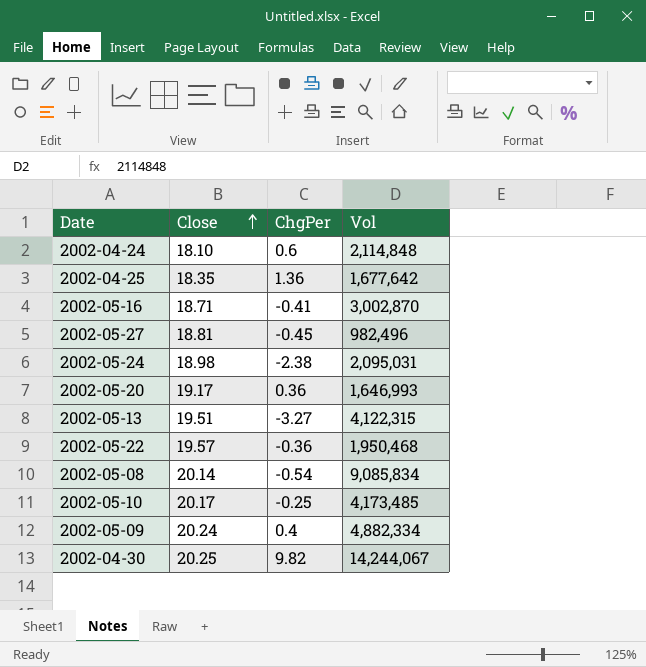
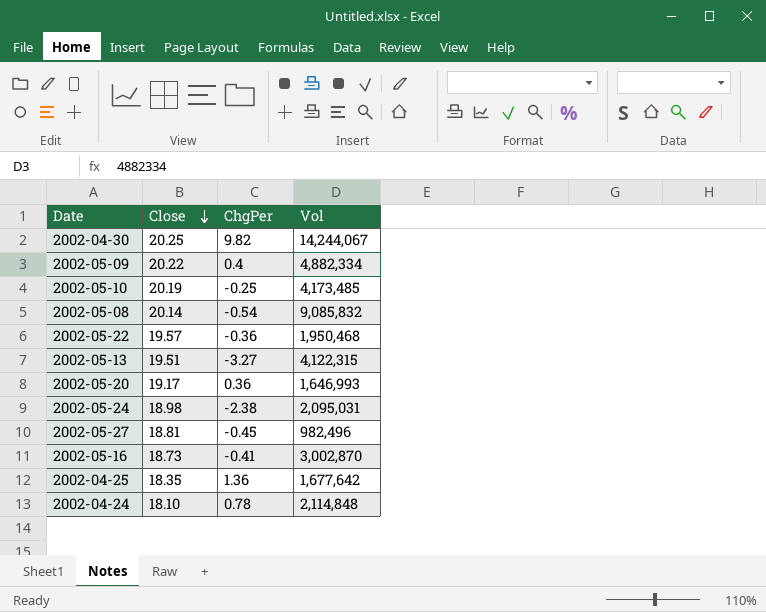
row order: Close ascending -> Close descending
2002-05-09 | Close: 20.24 -> 20.22
2002-05-10 | Close: 20.17 -> 20.19
2002-05-08 | Vol: 9,085,834 -> 9,085,832
2002-05-16 | Close: 18.71 -> 18.73
2002-04-24 | ChgPer: 0.6 -> 0.78

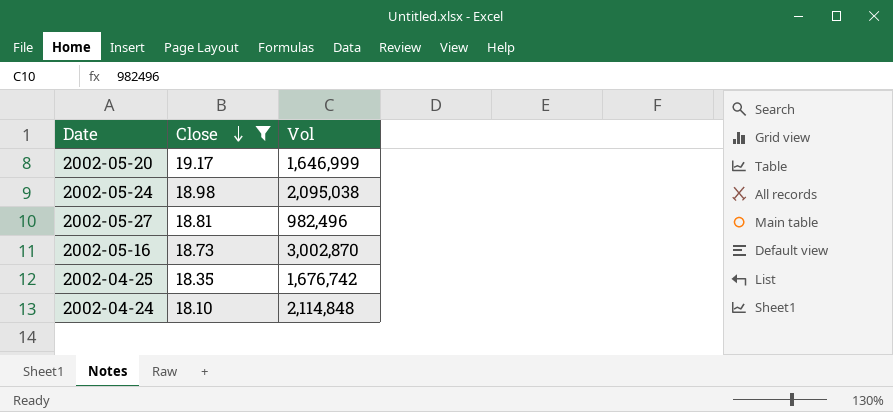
filter: none -> Close <= 19.17
column ChgPer | position: 3 -> none
2002-05-20 | Vol: 1,646,993 -> 1,646,999
2002-05-24 | Vol: 2,095,031 -> 2,095,038
2002-04-25 | Vol: 1,677,642 -> 1,676,742

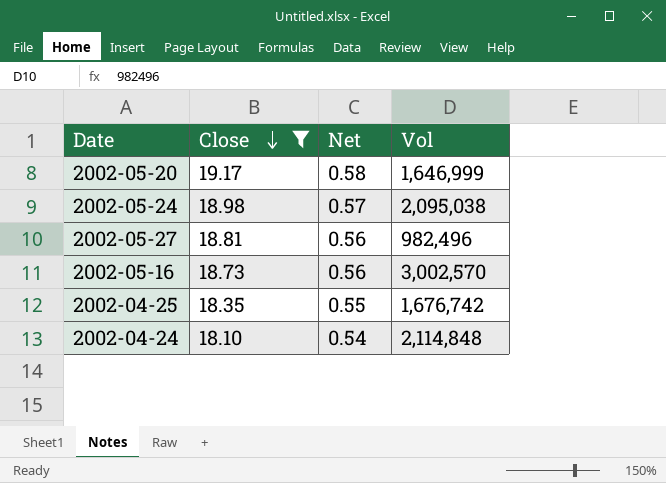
column Net | formula: none -> [Close] * 0.03
2002-05-16 | Vol: 3,002,870 -> 3,002,570

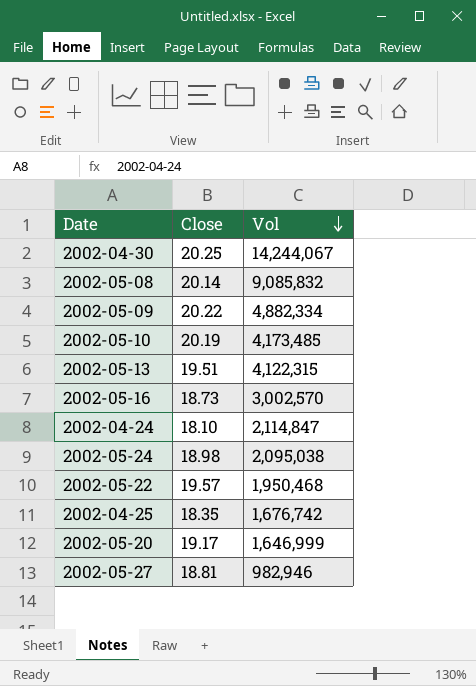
filter: Close <= 19.17 -> none
row order: Close descending -> Vol descending
column Net | formula: [Close] * 0.03 -> none
2002-04-24 | Vol: 2,114,848 -> 2,114,847
2002-05-27 | Vol: 982,496 -> 982,946

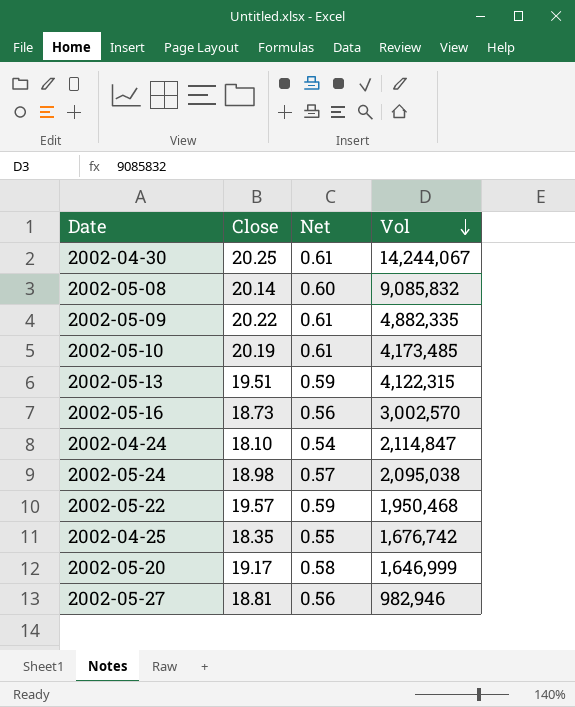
column Net | formula: none -> [Close] * 0.03
2002-05-09 | Vol: 4,882,334 -> 4,882,335

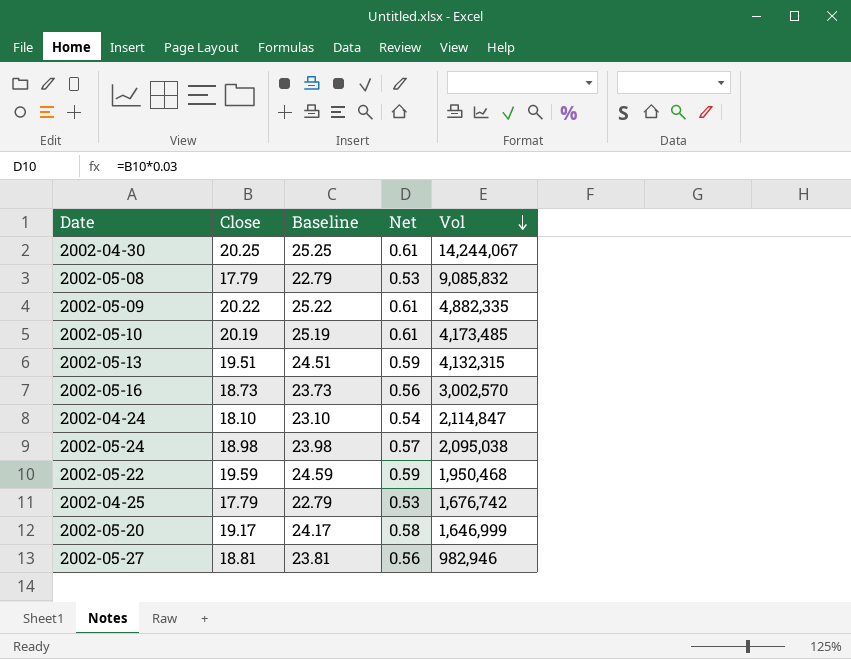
column Baseline | formula: none -> [Close] + 5
2002-05-08 | Close: 20.14 -> 17.79
2002-05-08 | Net: 0.60 -> 0.53
2002-05-13 | Vol: 4,122,315 -> 4,132,315
2002-05-22 | Close: 19.57 -> 19.59
2002-04-25 | Close: 18.35 -> 17.79
2002-04-25 | Net: 0.55 -> 0.53

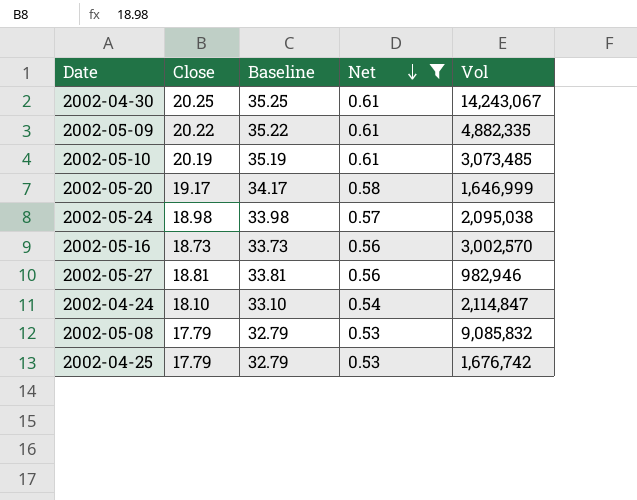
filter: none -> Net != 0.59
row order: Vol descending -> Net descending
column Baseline | formula: [Close] + 5 -> [Close] + 15
2002-04-30 | Vol: 14,244,067 -> 14,243,067
2002-05-10 | Vol: 4,173,485 -> 3,073,485

